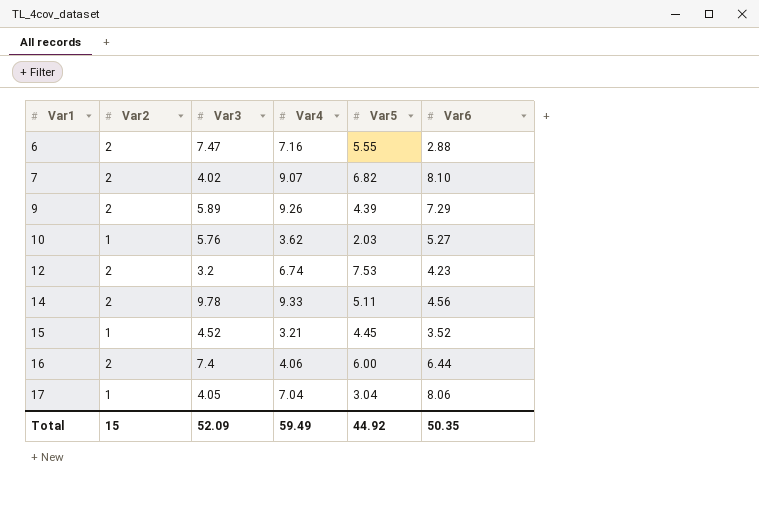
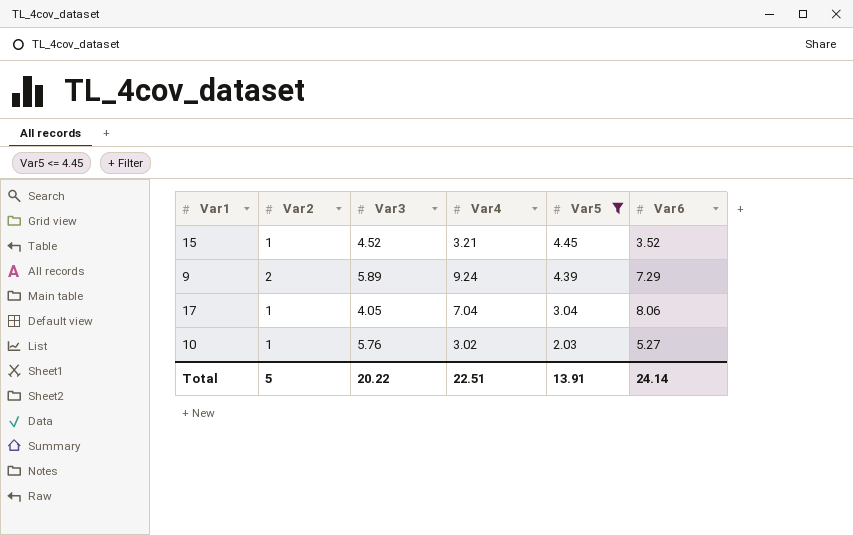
filter: none -> Var5 <= 4.45
row order: Var1 ascending -> Var5 descending
9 | Var4: 9.26 -> 9.24
10 | Var4: 3.62 -> 3.02
Total | Var2: 15 -> 5
Total | Var3: 52.09 -> 20.22
Total | Var4: 59.49 -> 22.51
Total | Var5: 44.92 -> 13.91
Total | Var6: 50.35 -> 24.14

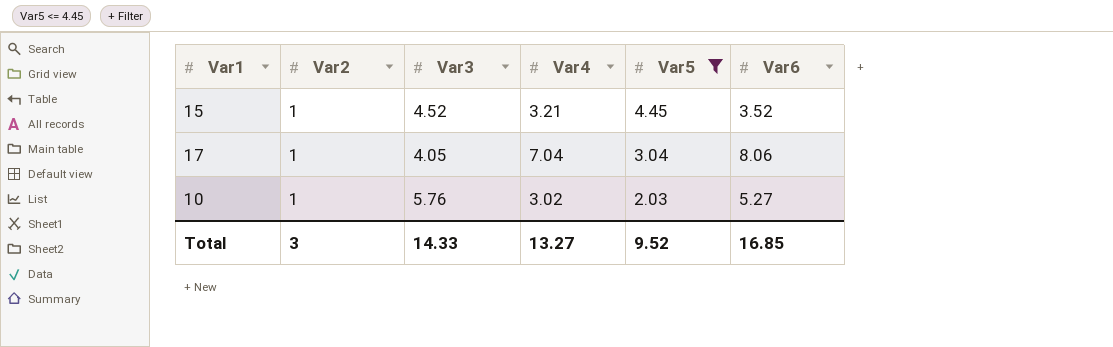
row 9: 2 | 5.89 | 9.24 | 4.39 | 7.29 -> none
Total | Var2: 5 -> 3
Total | Var3: 20.22 -> 14.33
Total | Var4: 22.51 -> 13.27
Total | Var5: 13.91 -> 9.52
Total | Var6: 24.14 -> 16.85

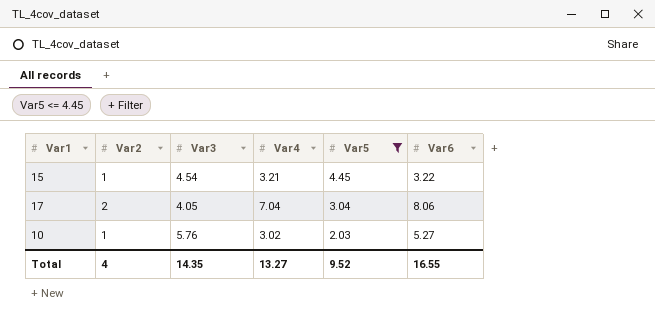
15 | Var3: 4.52 -> 4.54
15 | Var6: 3.52 -> 3.22
17 | Var2: 1 -> 2
Total | Var2: 3 -> 4
Total | Var3: 14.33 -> 14.35
Total | Var6: 16.85 -> 16.55

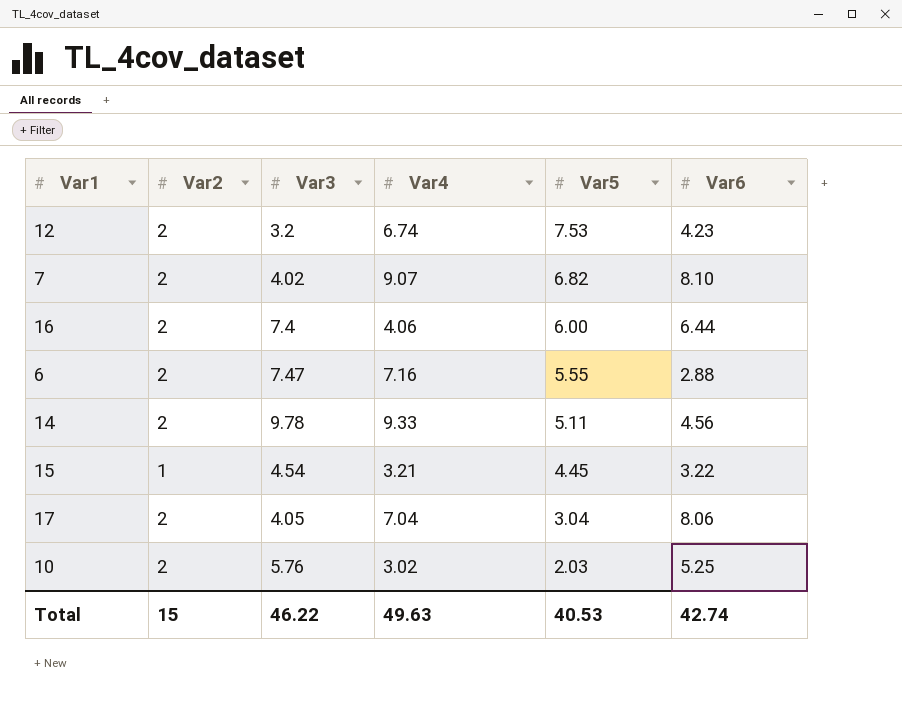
filter: Var5 <= 4.45 -> none
10 | Var2: 1 -> 2
10 | Var6: 5.27 -> 5.25
Total | Var2: 4 -> 15
Total | Var3: 14.35 -> 46.22
Total | Var4: 13.27 -> 49.63
Total | Var5: 9.52 -> 40.53
Total | Var6: 16.55 -> 42.74

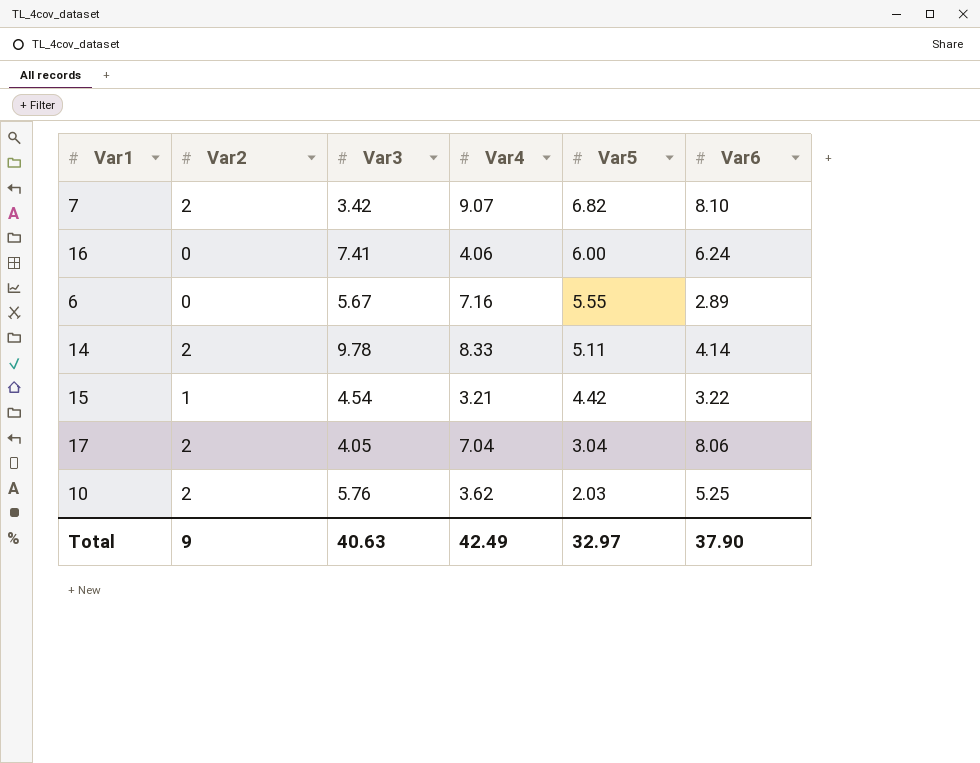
row 12: 2 | 3.2 | 6.74 | 7.53 | 4.23 -> none
7 | Var3: 4.02 -> 3.42
16 | Var2: 2 -> 0
16 | Var3: 7.4 -> 7.41
16 | Var6: 6.44 -> 6.24
6 | Var2: 2 -> 0
6 | Var3: 7.47 -> 5.67
6 | Var6: 2.88 -> 2.89
14 | Var4: 9.33 -> 8.33
14 | Var6: 4.56 -> 4.14
15 | Var5: 4.45 -> 4.42
10 | Var4: 3.02 -> 3.62
Total | Var2: 15 -> 9
Total | Var3: 46.22 -> 40.63
Total | Var4: 49.63 -> 42.49
Total | Var5: 40.53 -> 32.97
Total | Var6: 42.74 -> 37.90

